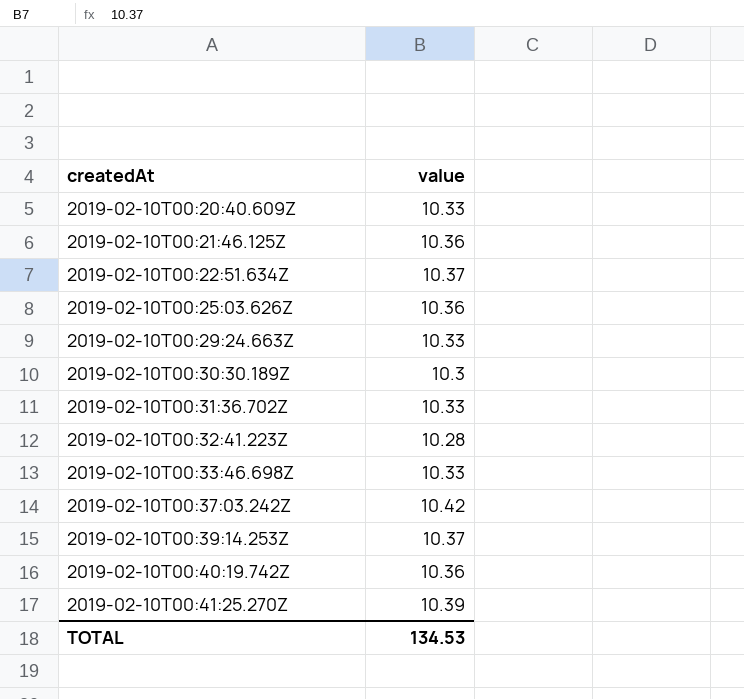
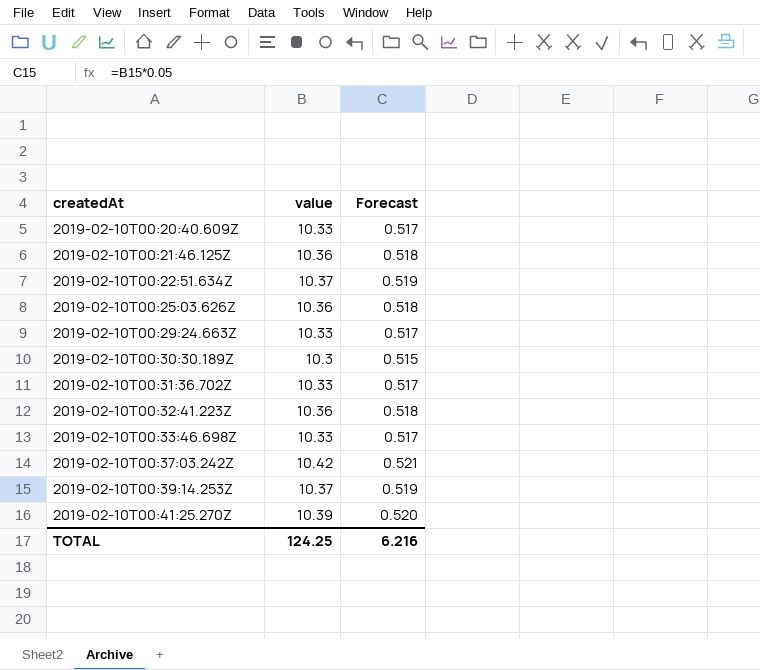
column Forecast | formula: none -> [value] * 0.05
row 2019-02-10T00:40:19.742Z: 10.36 -> none
2019-02-10T00:32:41.223Z | value: 10.28 -> 10.36
TOTAL | value: 134.53 -> 124.25

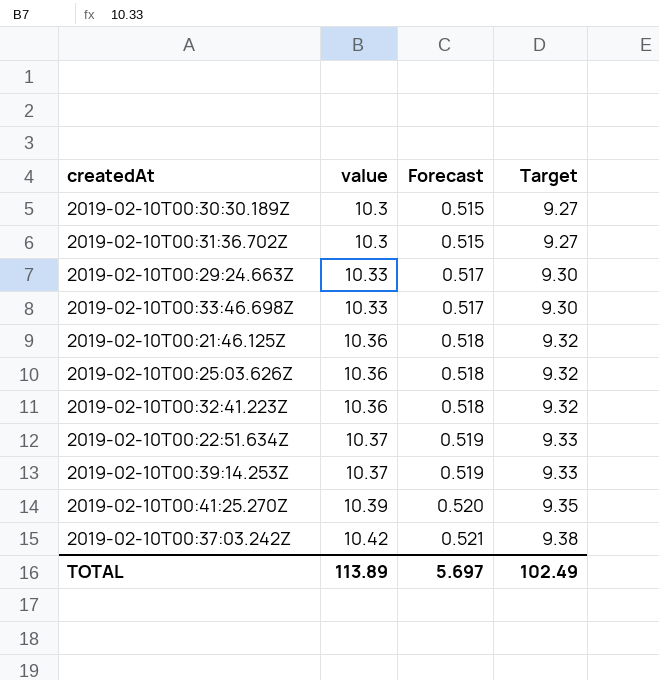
row order: createdAt ascending -> value ascending
column Target | formula: none -> [value] * 0.9
row 2019-02-10T00:20:40.609Z: 10.33 | 0.517 -> none
2019-02-10T00:31:36.702Z | value: 10.33 -> 10.3
2019-02-10T00:31:36.702Z | Forecast: 0.517 -> 0.515
TOTAL | value: 124.25 -> 113.89
TOTAL | Forecast: 6.216 -> 5.697

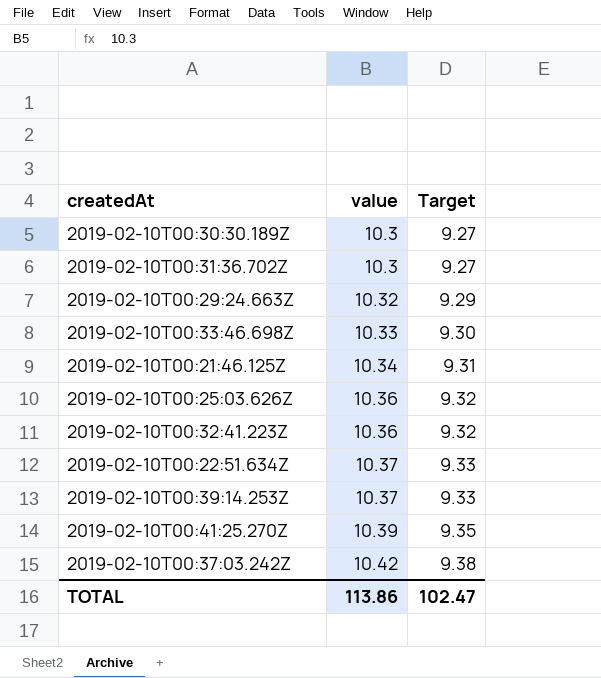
column Forecast | formula: [value] * 0.05 -> none
2019-02-10T00:29:24.663Z | value: 10.33 -> 10.32
2019-02-10T00:29:24.663Z | Target: 9.30 -> 9.29
2019-02-10T00:21:46.125Z | value: 10.36 -> 10.34
2019-02-10T00:21:46.125Z | Target: 9.32 -> 9.31
TOTAL | value: 113.89 -> 113.86
TOTAL | Target: 102.49 -> 102.47

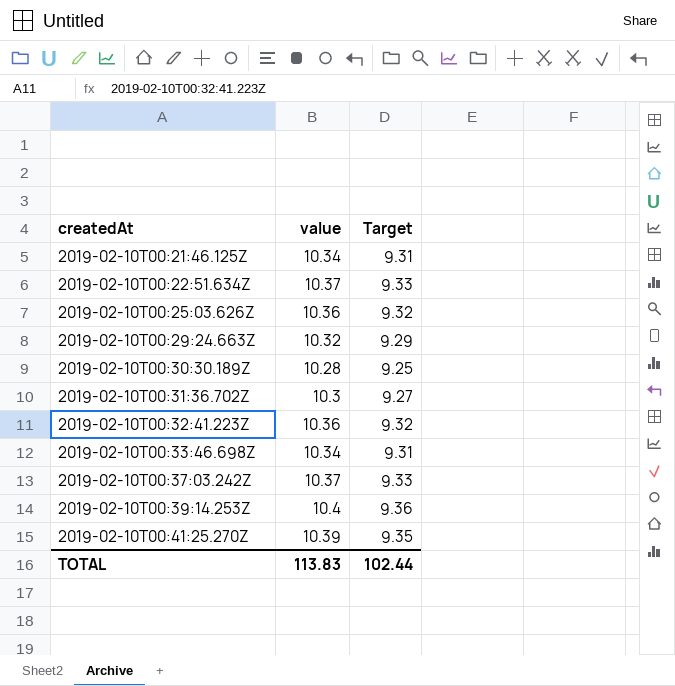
row order: value ascending -> createdAt ascending
2019-02-10T00:30:30.189Z | value: 10.3 -> 10.28
2019-02-10T00:30:30.189Z | Target: 9.27 -> 9.25
2019-02-10T00:33:46.698Z | value: 10.33 -> 10.34
2019-02-10T00:33:46.698Z | Target: 9.30 -> 9.31
2019-02-10T00:37:03.242Z | value: 10.42 -> 10.37
2019-02-10T00:37:03.242Z | Target: 9.38 -> 9.33
2019-02-10T00:39:14.253Z | value: 10.37 -> 10.4
2019-02-10T00:39:14.253Z | Target: 9.33 -> 9.36
TOTAL | value: 113.86 -> 113.83
TOTAL | Target: 102.47 -> 102.44

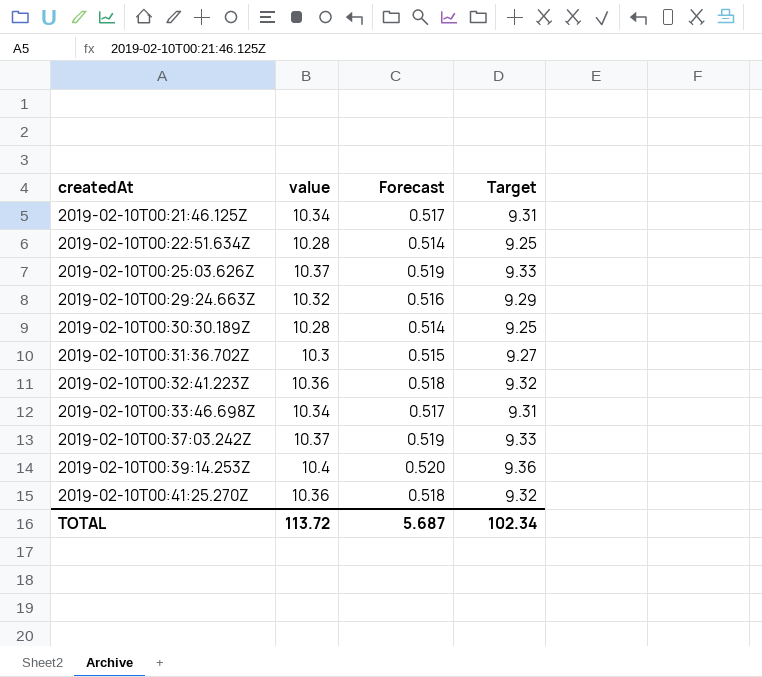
column Forecast | formula: none -> [value] * 0.05
2019-02-10T00:22:51.634Z | value: 10.37 -> 10.28
2019-02-10T00:22:51.634Z | Target: 9.33 -> 9.25
2019-02-10T00:25:03.626Z | value: 10.36 -> 10.37
2019-02-10T00:25:03.626Z | Target: 9.32 -> 9.33
2019-02-10T00:41:25.270Z | value: 10.39 -> 10.36
2019-02-10T00:41:25.270Z | Target: 9.35 -> 9.32
TOTAL | value: 113.83 -> 113.72
TOTAL | Target: 102.44 -> 102.34

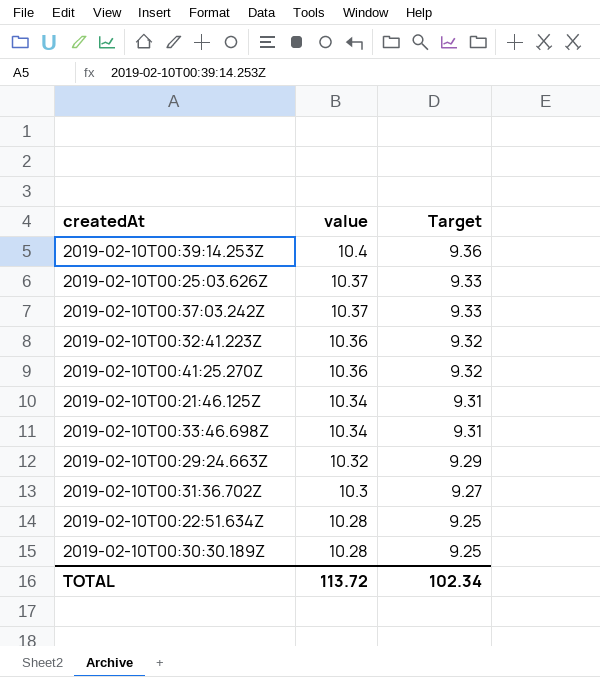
row order: createdAt ascending -> value descending
column Forecast | formula: [value] * 0.05 -> none

